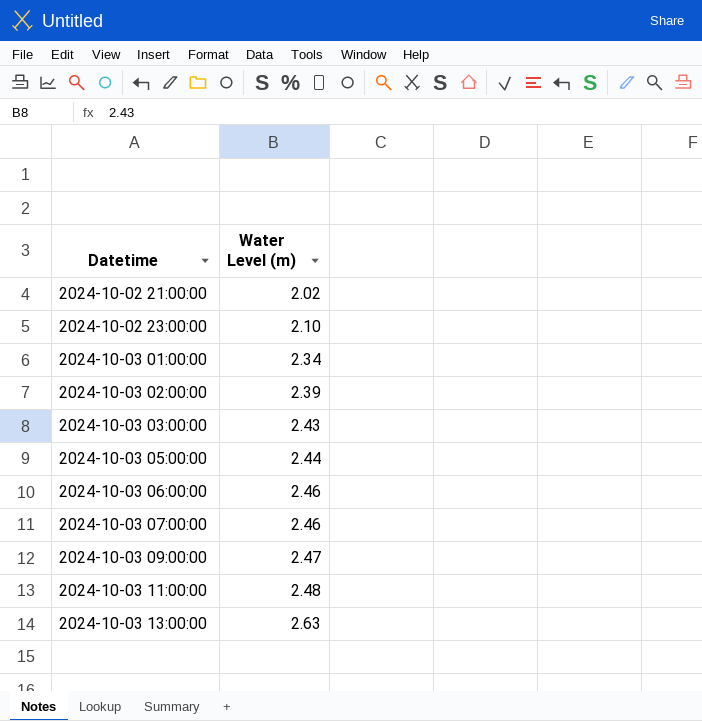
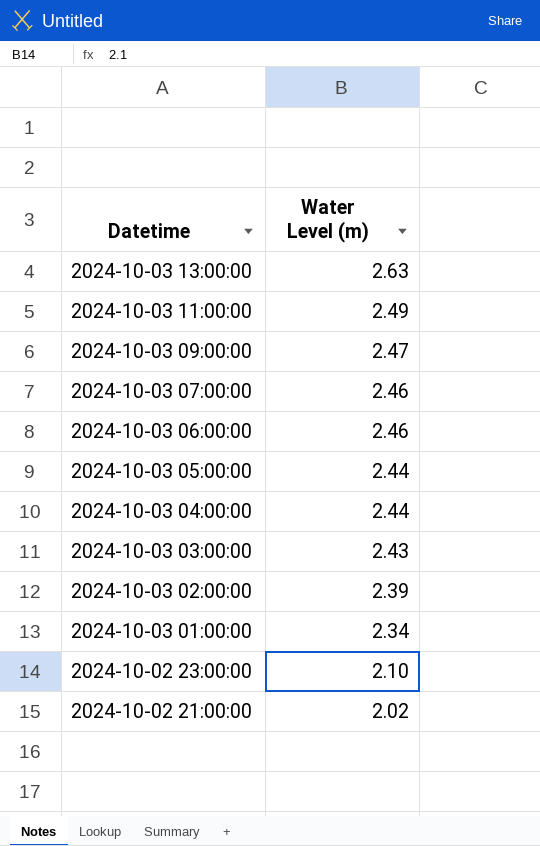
row order: Datetime ascending -> Datetime descending
2024-10-03 11:00:00 | Water Level (m): 2.48 -> 2.49
row 2024-10-03 04:00:00: none -> 2.44

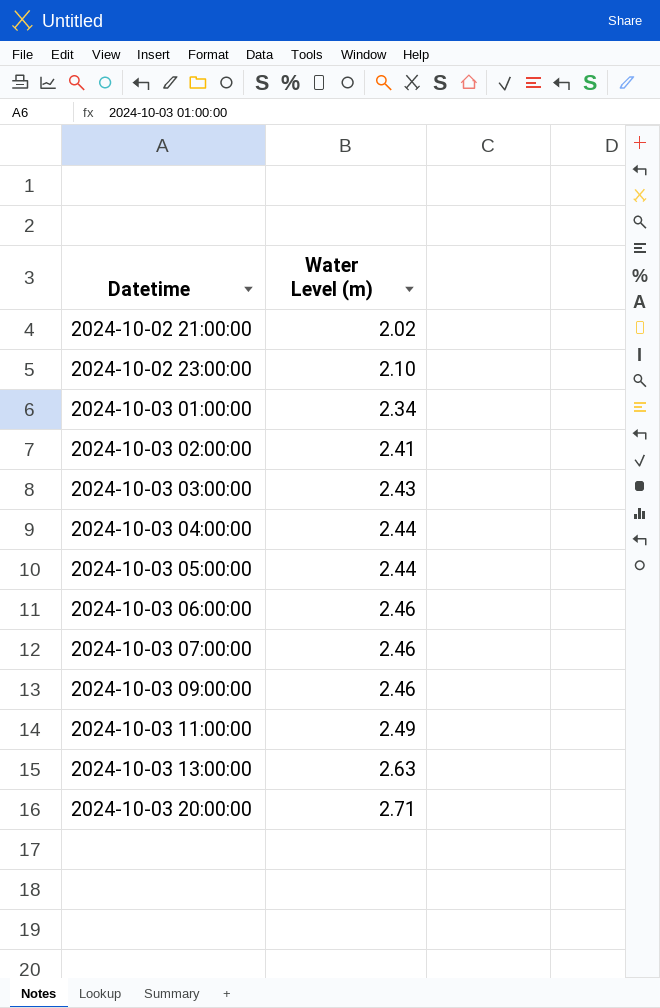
row order: Datetime descending -> Datetime ascending
2024-10-03 02:00:00 | Water Level (m): 2.39 -> 2.41
2024-10-03 09:00:00 | Water Level (m): 2.47 -> 2.46
row 2024-10-03 20:00:00: none -> 2.71

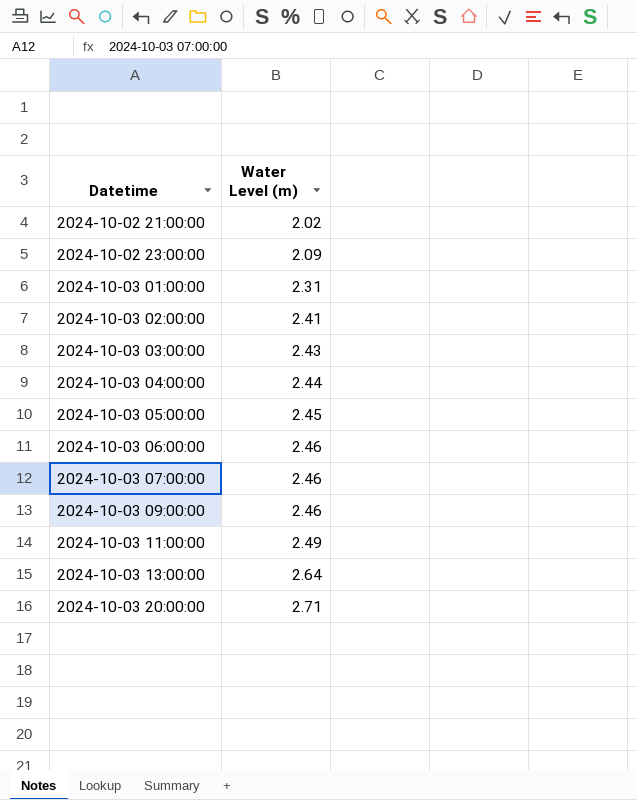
2024-10-02 23:00:00 | Water Level (m): 2.10 -> 2.09
2024-10-03 01:00:00 | Water Level (m): 2.34 -> 2.31
2024-10-03 05:00:00 | Water Level (m): 2.44 -> 2.45
2024-10-03 13:00:00 | Water Level (m): 2.63 -> 2.64

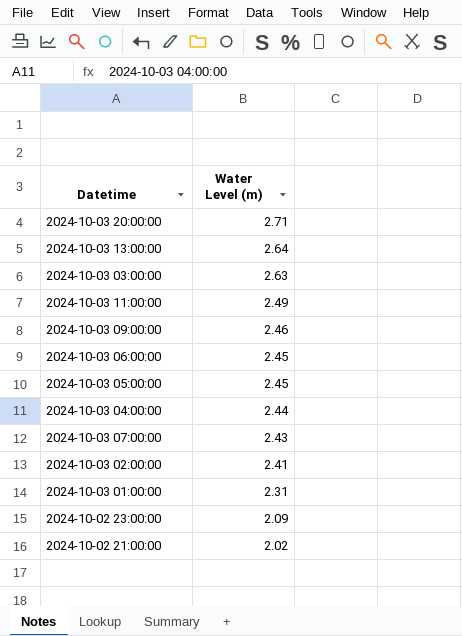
row order: Datetime ascending -> Water Level (m) descending
2024-10-03 03:00:00 | Water Level (m): 2.43 -> 2.63
2024-10-03 06:00:00 | Water Level (m): 2.46 -> 2.45
2024-10-03 07:00:00 | Water Level (m): 2.46 -> 2.43

